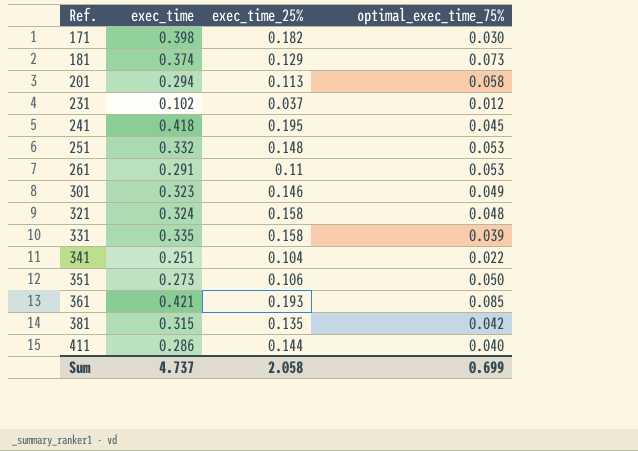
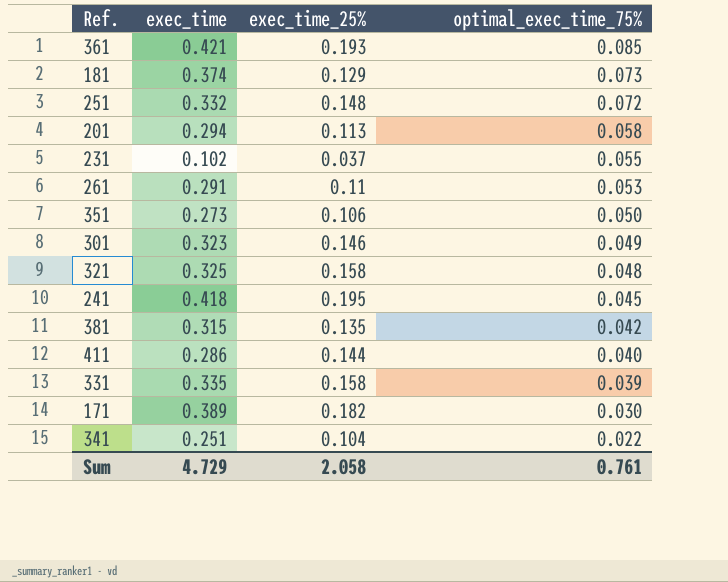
row order: Ref. ascending -> optimal_exec_time_75% descending
251 | optimal_exec_time_75%: 0.053 -> 0.072
231 | optimal_exec_time_75%: 0.012 -> 0.055
321 | exec_time: 0.324 -> 0.325
171 | exec_time: 0.398 -> 0.389
Sum | exec_time: 4.737 -> 4.729
Sum | optimal_exec_time_75%: 0.699 -> 0.761

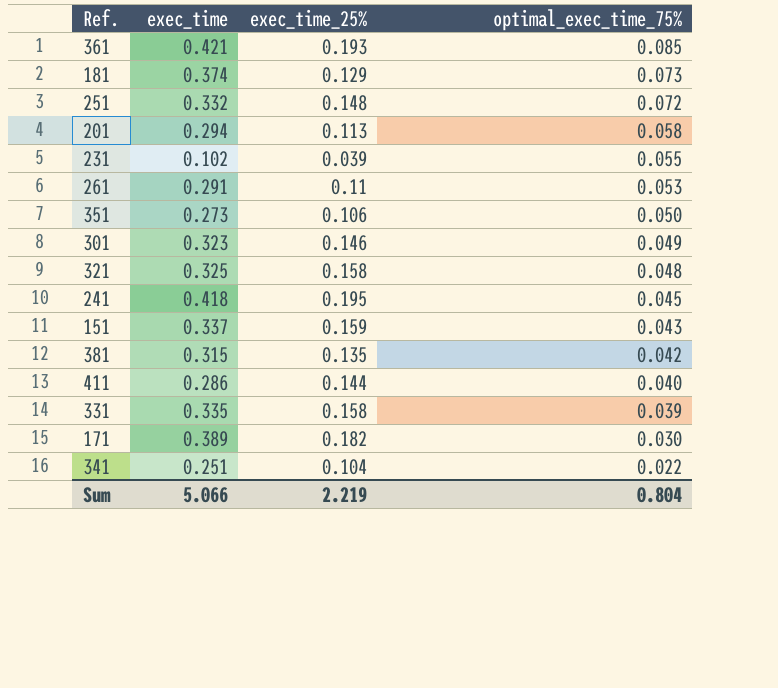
231 | exec_time_25%: 0.037 -> 0.039
row 151: none -> 0.337 | 0.159 | 0.043
Sum | exec_time: 4.729 -> 5.066
Sum | exec_time_25%: 2.058 -> 2.219
Sum | optimal_exec_time_75%: 0.761 -> 0.804

